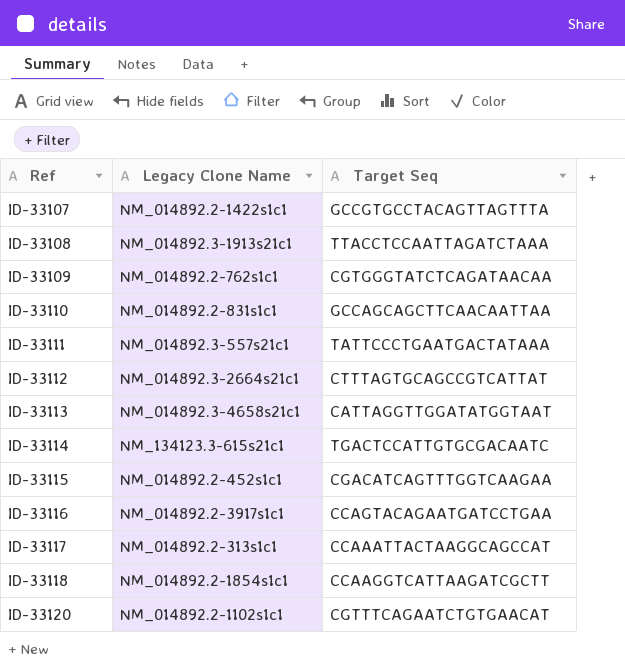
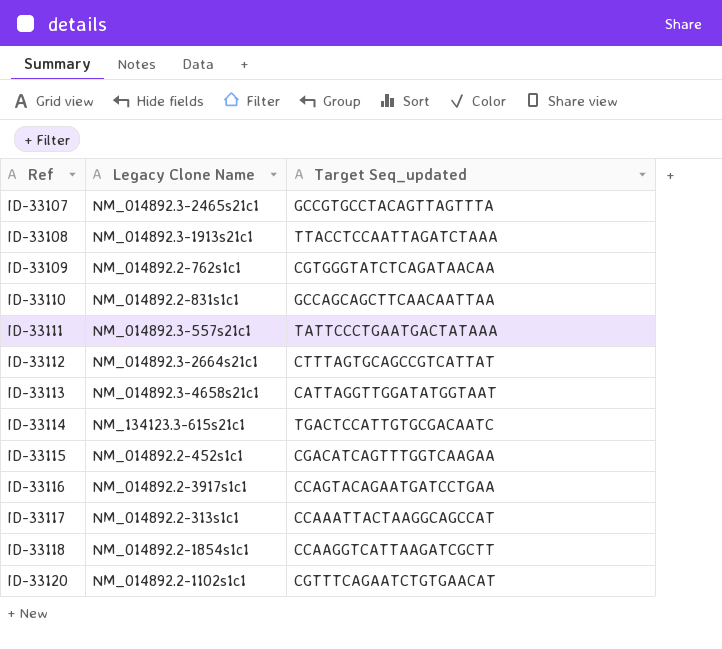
column name: Target Seq -> Target Seq_updated
ID-33107 | Legacy Clone Name: NM_014892.2-1422s1c1 -> NM_014892.3-2465s21c1

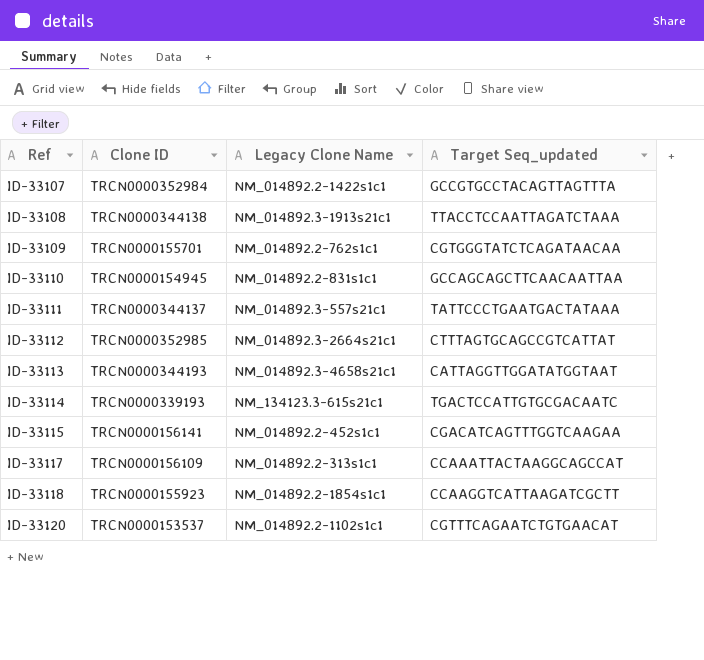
column Clone ID | position: none -> 2
row ID-33116: NM_014892.2-3917s1c1 | CCAGTACAGAATGATCCTGAA -> none
ID-33107 | Legacy Clone Name: NM_014892.3-2465s21c1 -> NM_014892.2-1422s1c1

